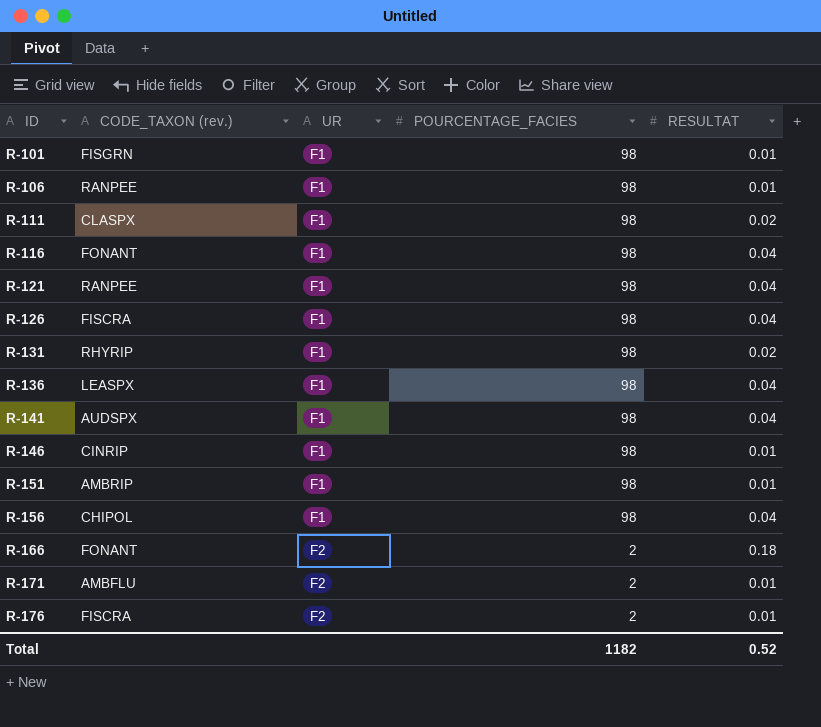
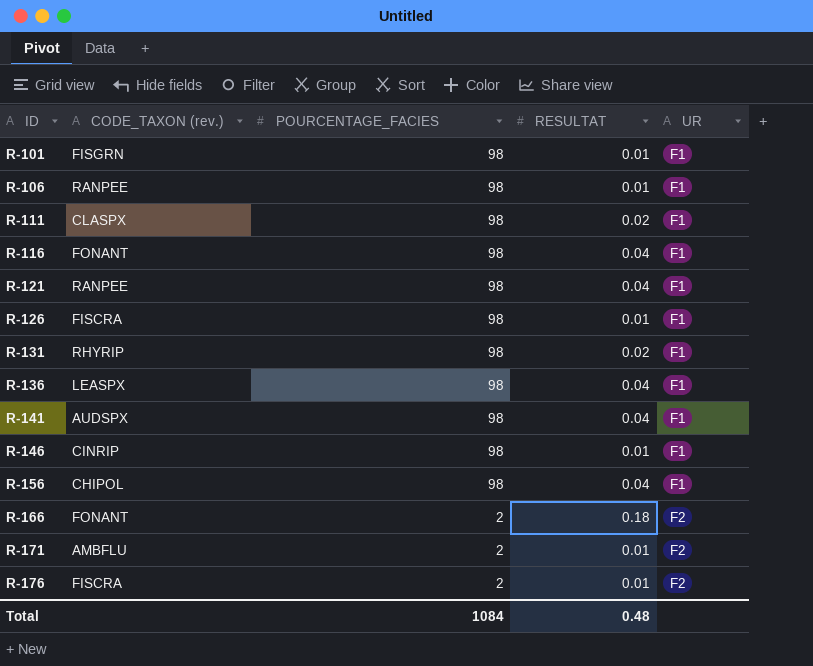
column UR | position: 3 -> 5
row R-151: AMBRIP | F1 | 98 | 0.01 -> none
R-126 | RESULTAT: 0.04 -> 0.01
Total | POURCENTAGE_FACIES: 1182 -> 1084
Total | RESULTAT: 0.52 -> 0.48

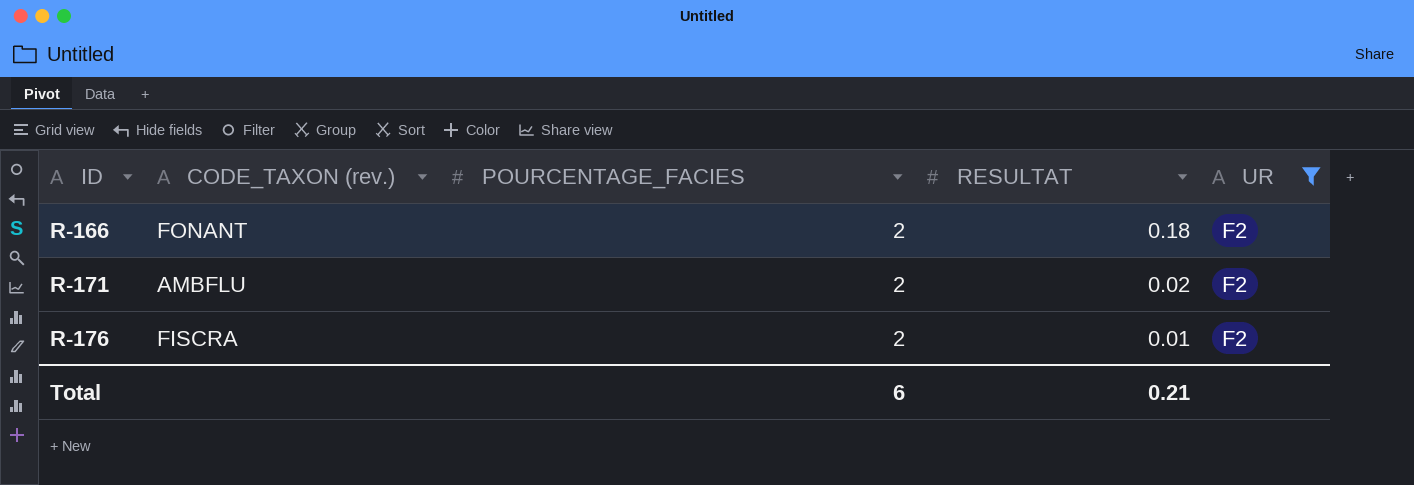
filter: none -> UR = F2
R-171 | RESULTAT: 0.01 -> 0.02
Total | POURCENTAGE_FACIES: 1084 -> 6
Total | RESULTAT: 0.48 -> 0.21

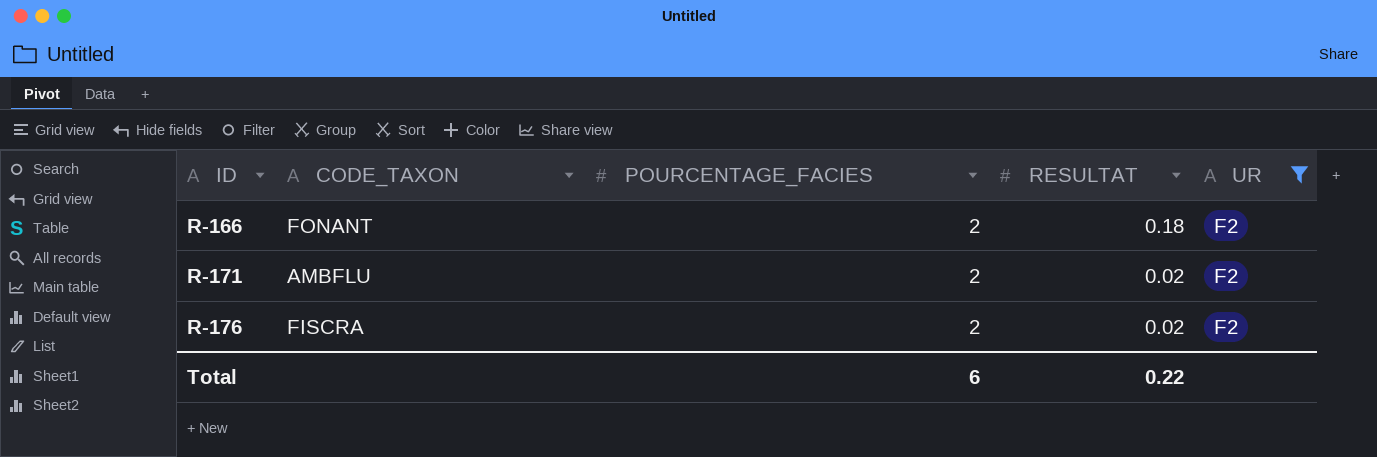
column name: CODE_TAXON (rev.) -> CODE_TAXON
R-176 | RESULTAT: 0.01 -> 0.02
Total | RESULTAT: 0.21 -> 0.22

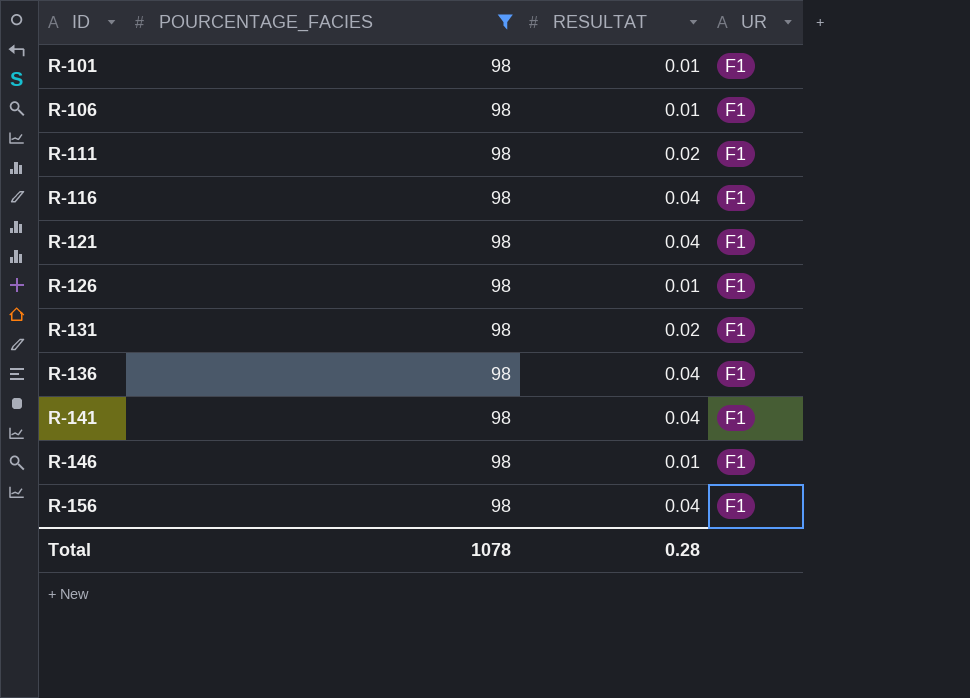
filter: UR = F2 -> POURCENTAGE_FACIES = 98
column CODE_TAXON | position: 2 -> none
Total | POURCENTAGE_FACIES: 6 -> 1078
Total | RESULTAT: 0.22 -> 0.28

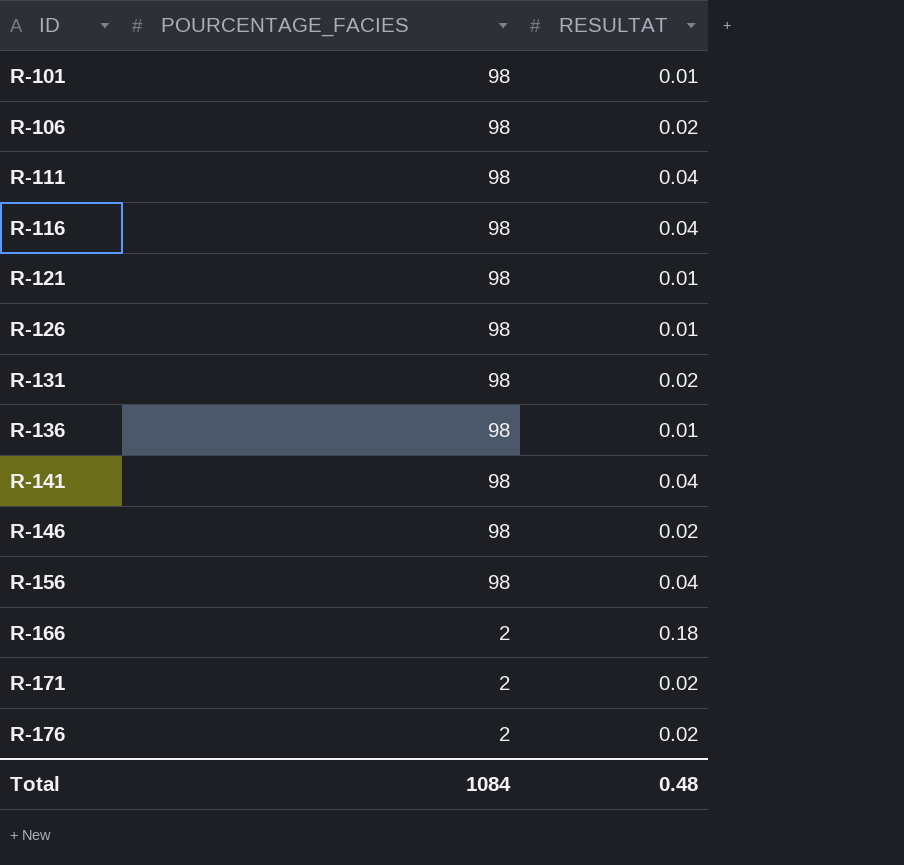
filter: POURCENTAGE_FACIES = 98 -> none
column UR | position: 4 -> none
R-106 | RESULTAT: 0.01 -> 0.02
R-111 | RESULTAT: 0.02 -> 0.04
R-121 | RESULTAT: 0.04 -> 0.01
R-136 | RESULTAT: 0.04 -> 0.01
R-146 | RESULTAT: 0.01 -> 0.02
Total | POURCENTAGE_FACIES: 1078 -> 1084
Total | RESULTAT: 0.28 -> 0.48

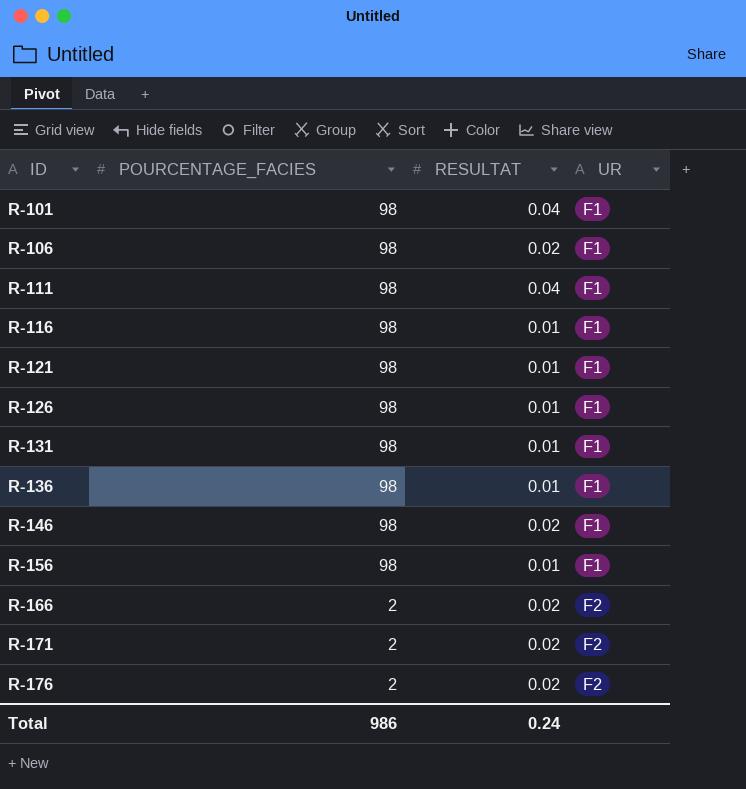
column UR | position: none -> 4
row R-141: 98 | 0.04 -> none
R-101 | RESULTAT: 0.01 -> 0.04
R-116 | RESULTAT: 0.04 -> 0.01
R-131 | RESULTAT: 0.02 -> 0.01
R-156 | RESULTAT: 0.04 -> 0.01
R-166 | RESULTAT: 0.18 -> 0.02
Total | POURCENTAGE_FACIES: 1084 -> 986
Total | RESULTAT: 0.48 -> 0.24

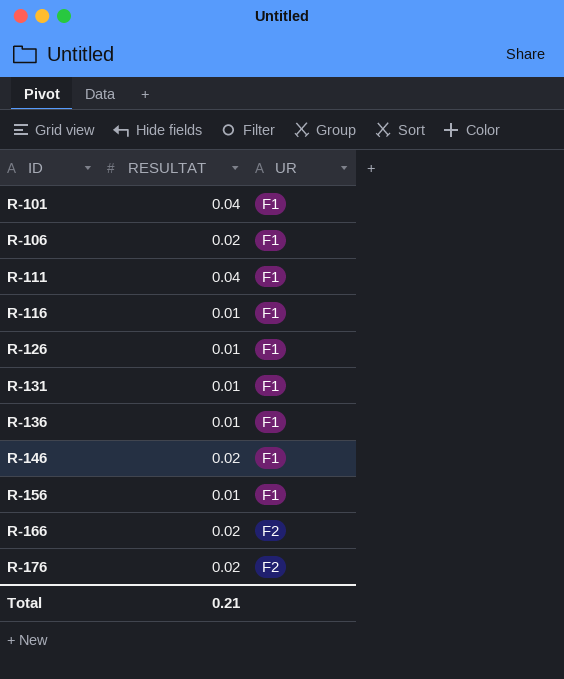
column POURCENTAGE_FACIES | position: 2 -> none
row R-121: 98 | 0.01 | F1 -> none
row R-171: 2 | 0.02 | F2 -> none
Total | RESULTAT: 0.24 -> 0.21

